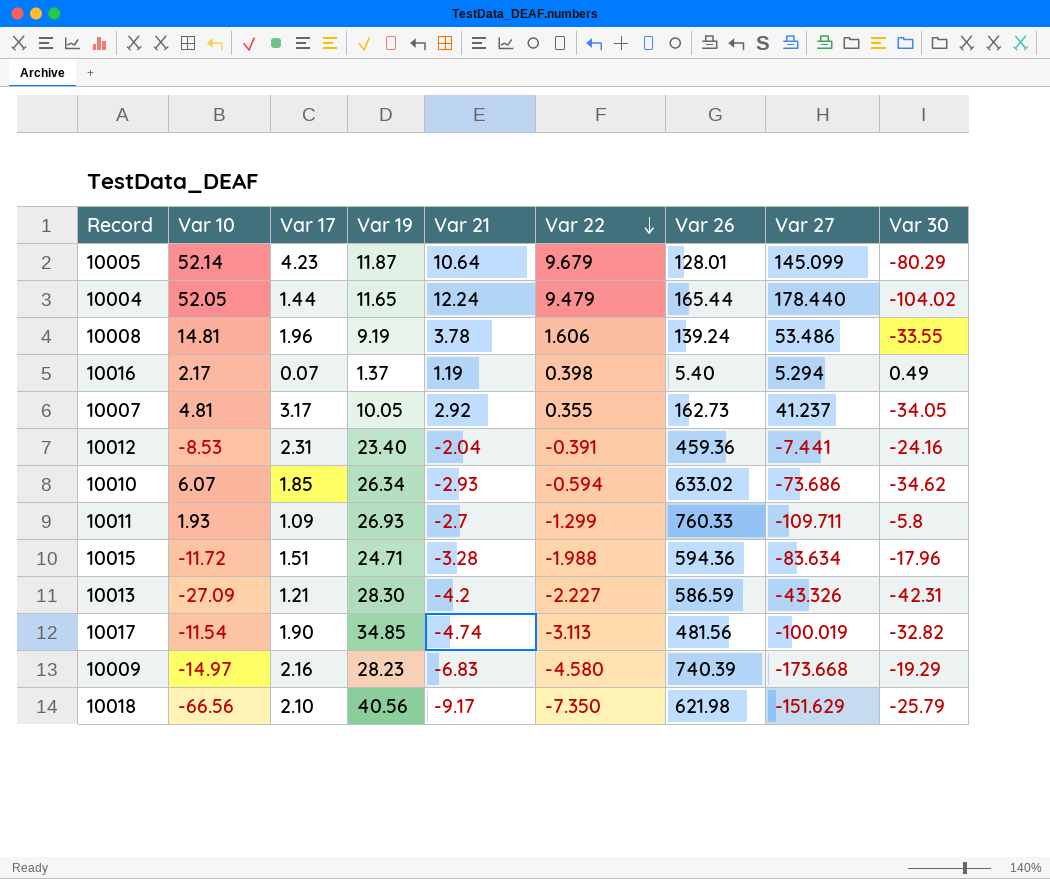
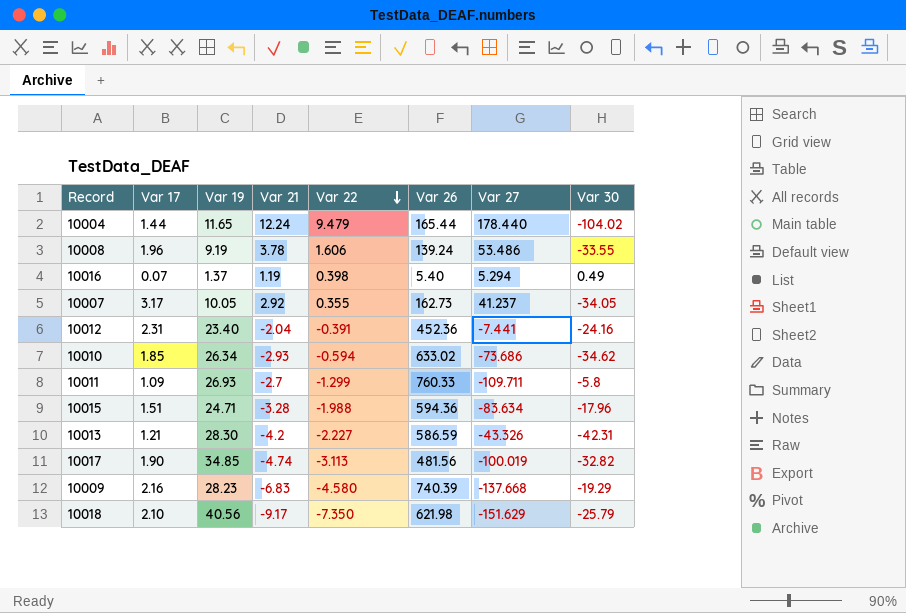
column Var 10 | position: 2 -> none
row 10005: 52.14 | 4.23 | 11.87 | 10.64 | 9.679 | 128.01 | 145.099 | -80.29 -> none
10012 | Var 26: 459.36 -> 452.36
10009 | Var 27: -173.668 -> -137.668

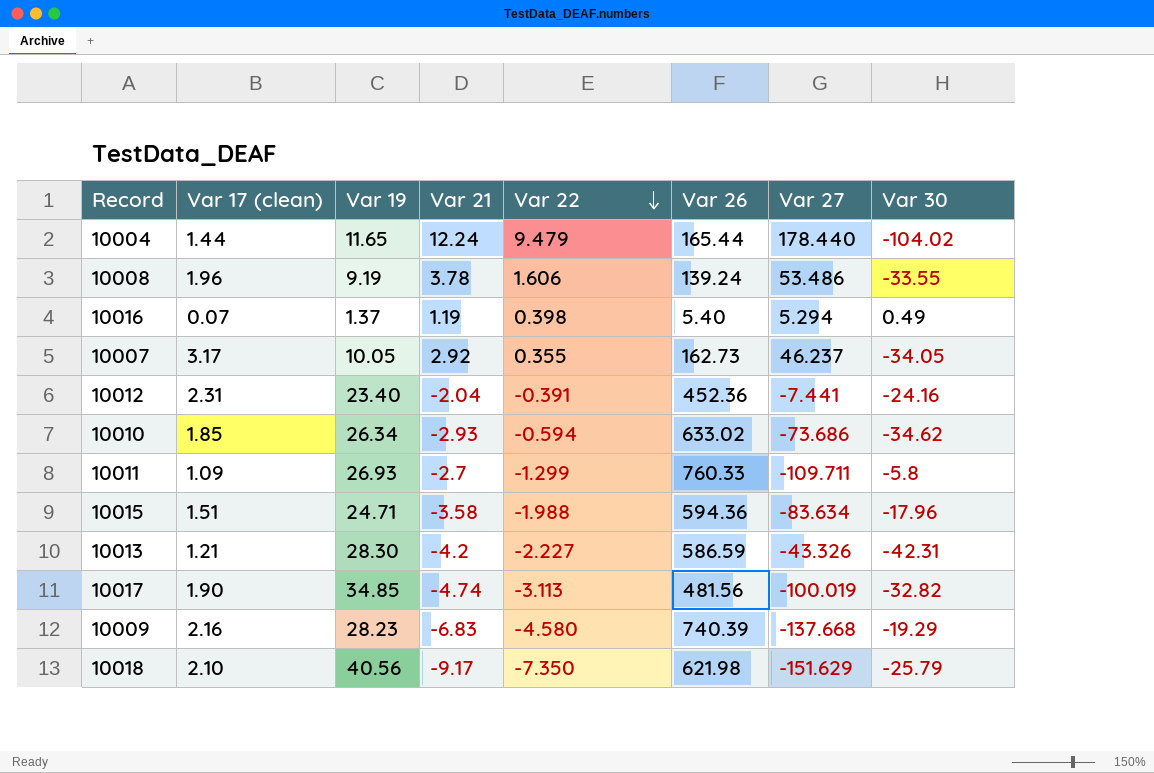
column name: Var 17 -> Var 17 (clean)
10007 | Var 27: 41.237 -> 46.237
10015 | Var 21: -3.28 -> -3.58

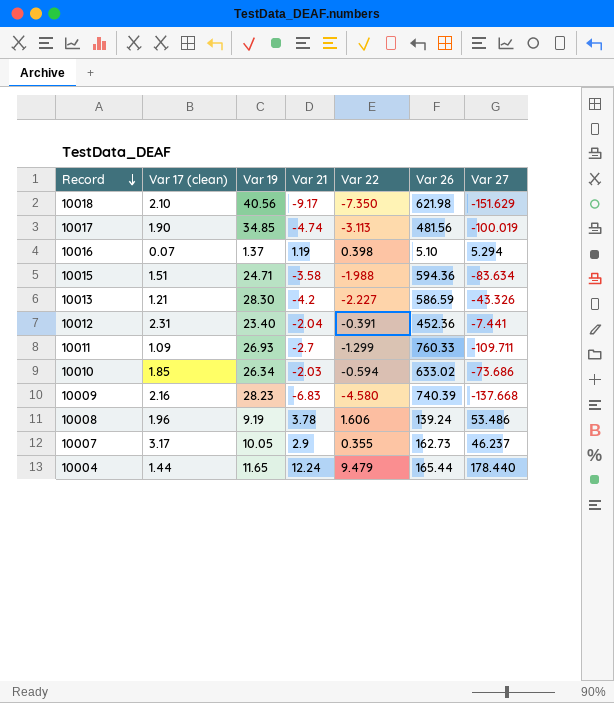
row order: Var 22 descending -> Record descending
column Var 30 | position: 8 -> none
10016 | Var 26: 5.40 -> 5.10
10010 | Var 21: -2.93 -> -2.03
10007 | Var 21: 2.92 -> 2.9

